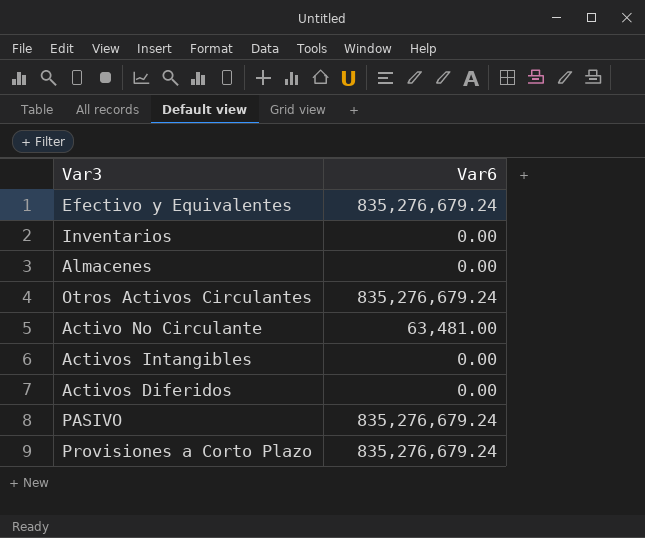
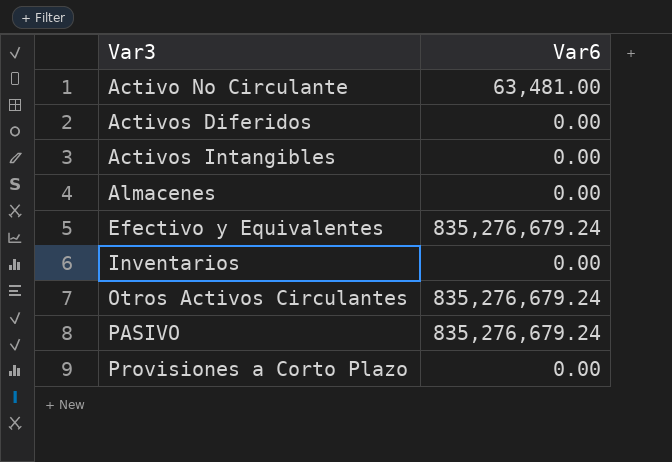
row order: none -> Var3 ascending
Provisiones a Corto Plazo | Var6: 835,276,679.24 -> 0.00

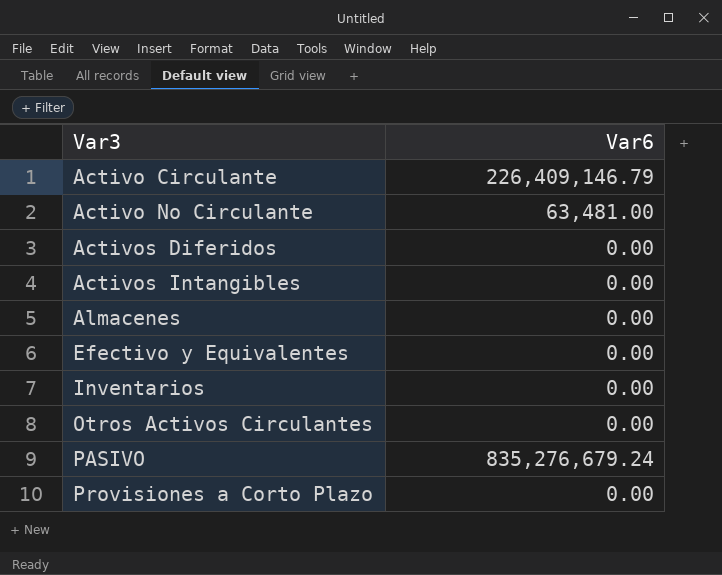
row Activo Circulante: none -> 226,409,146.79
Efectivo y Equivalentes | Var6: 835,276,679.24 -> 0.00
Otros Activos Circulantes | Var6: 835,276,679.24 -> 0.00

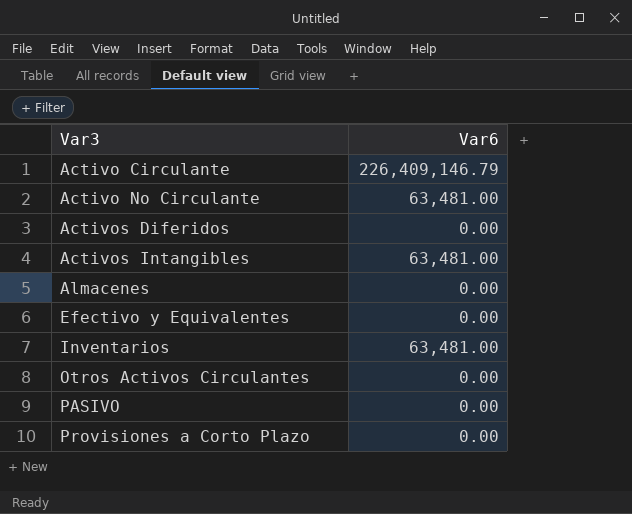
Activos Intangibles | Var6: 0.00 -> 63,481.00
Inventarios | Var6: 0.00 -> 63,481.00
PASIVO | Var6: 835,276,679.24 -> 0.00

